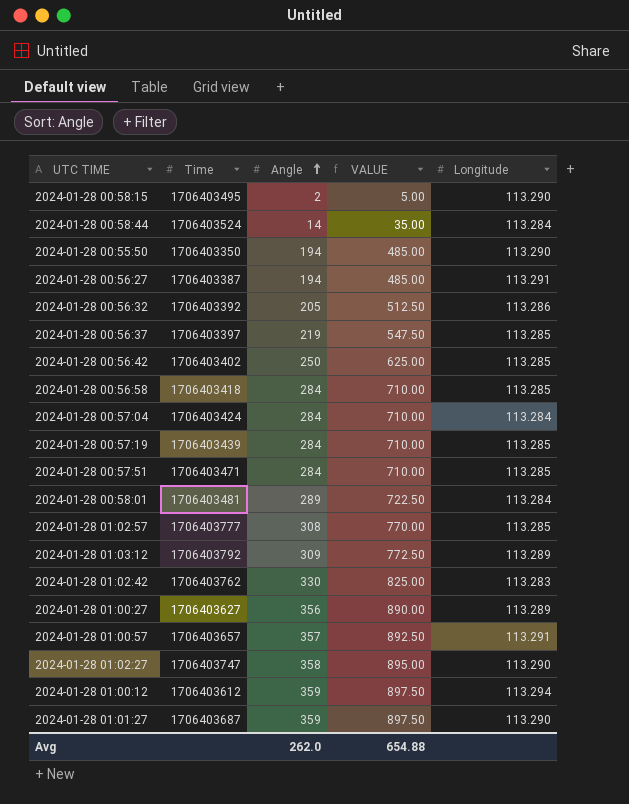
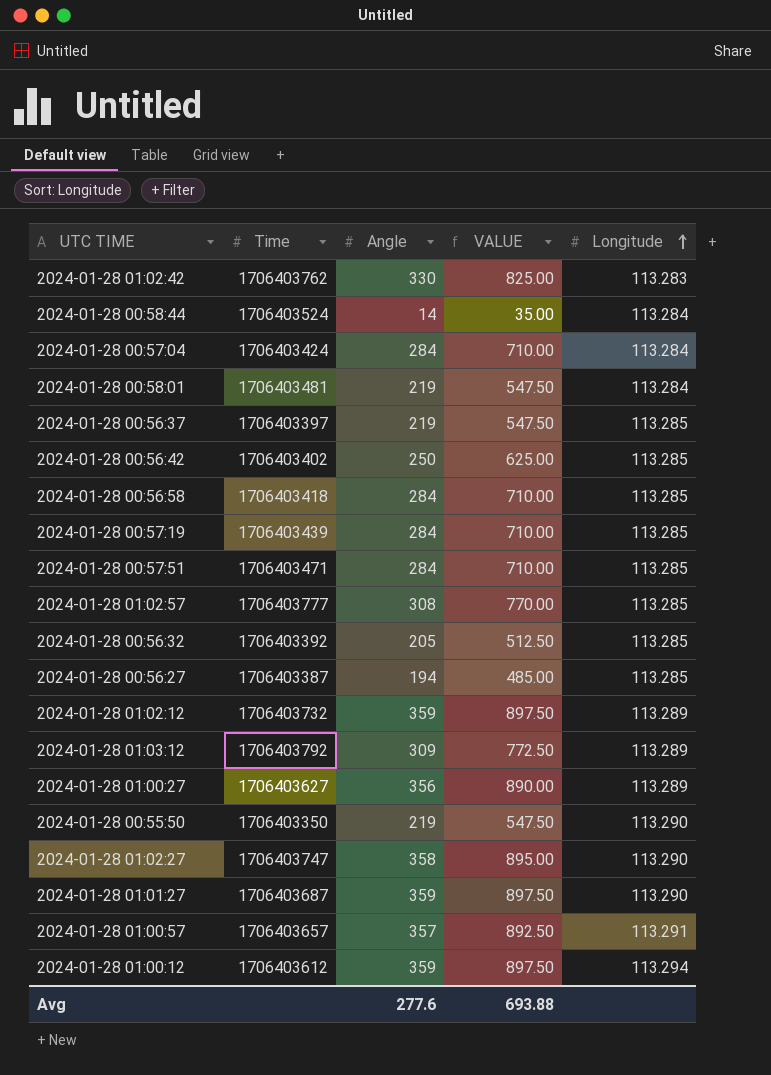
row order: Angle ascending -> Longitude ascending
row 2024-01-28 00:58:15: 1706403495 | 2 | 5.00 | 113.290 -> none
2024-01-28 00:58:01 | Angle: 289 -> 219
2024-01-28 00:58:01 | VALUE: 722.50 -> 547.50
2024-01-28 00:56:32 | Longitude: 113.286 -> 113.285
2024-01-28 00:56:27 | Longitude: 113.291 -> 113.285
row 2024-01-28 01:02:12: none -> 1706403732 | 359 | 897.50 | 113.289
2024-01-28 00:55:50 | Angle: 194 -> 219
2024-01-28 00:55:50 | VALUE: 485.00 -> 547.50
Avg | Angle: 262.0 -> 277.6
Avg | VALUE: 654.88 -> 693.88

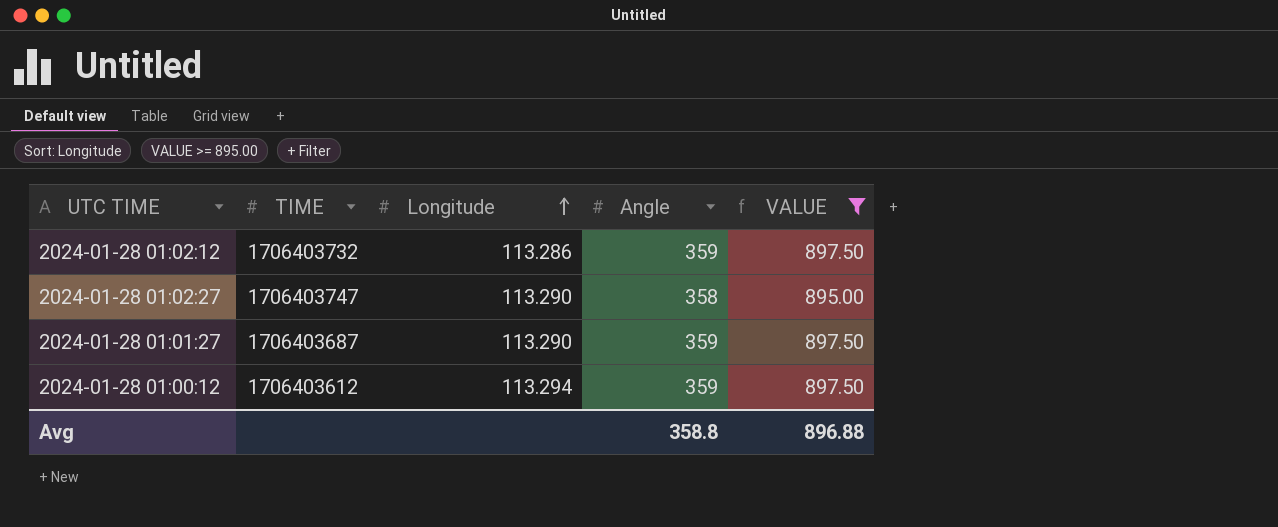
filter: none -> VALUE >= 895.00
column name: Time -> TIME
column Longitude | position: 5 -> 3
2024-01-28 01:02:12 | Longitude: 113.289 -> 113.286
Avg | Angle: 277.6 -> 358.8
Avg | VALUE: 693.88 -> 896.88

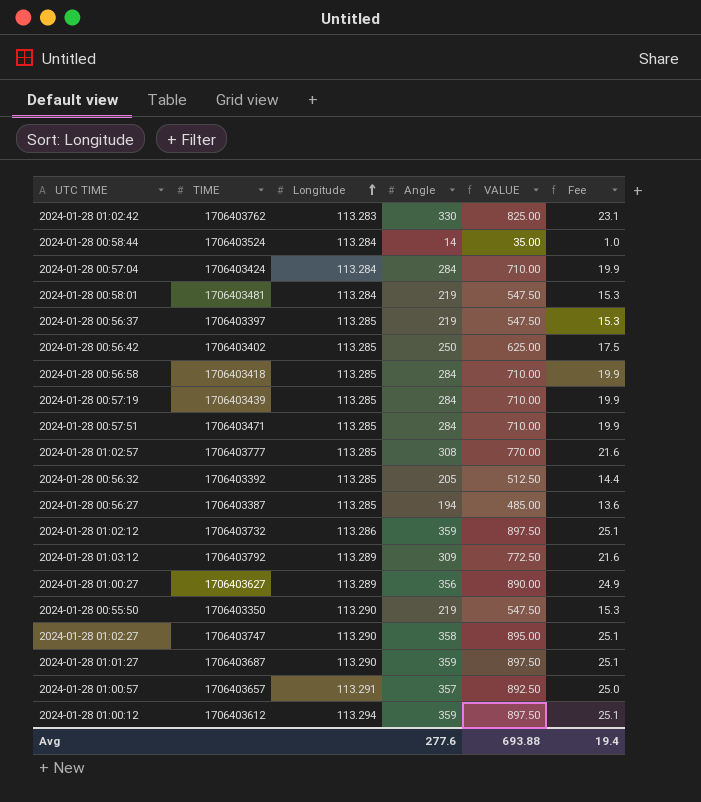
filter: VALUE >= 895.00 -> none
column Fee | formula: none -> [Angle] * 0.07
Avg | Angle: 358.8 -> 277.6
Avg | VALUE: 896.88 -> 693.88

